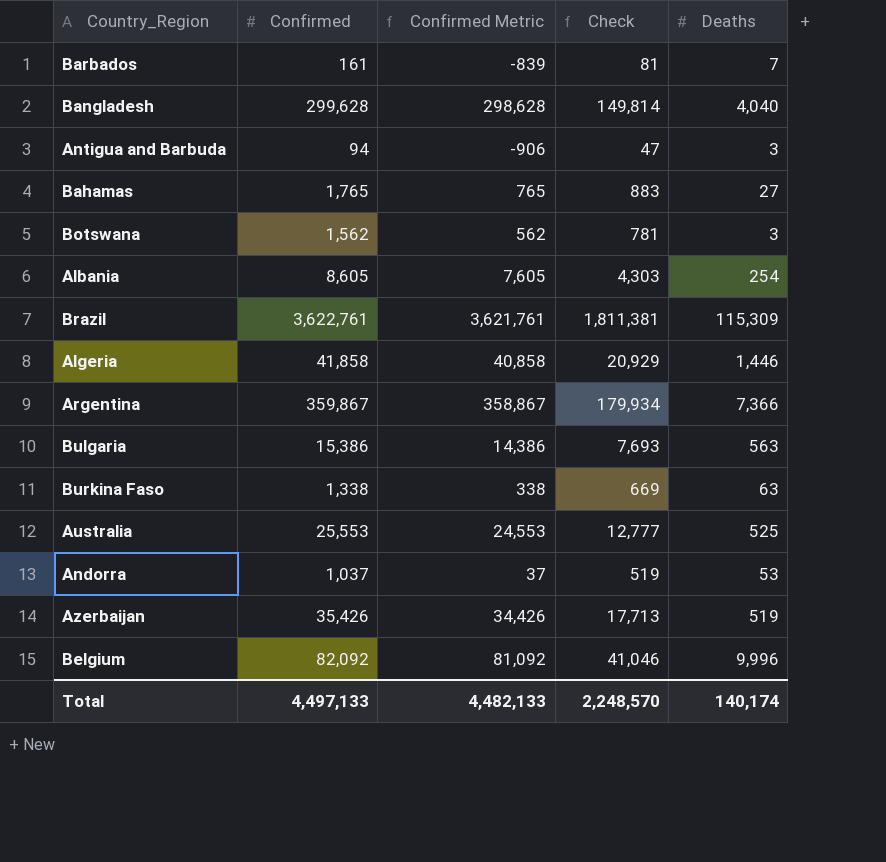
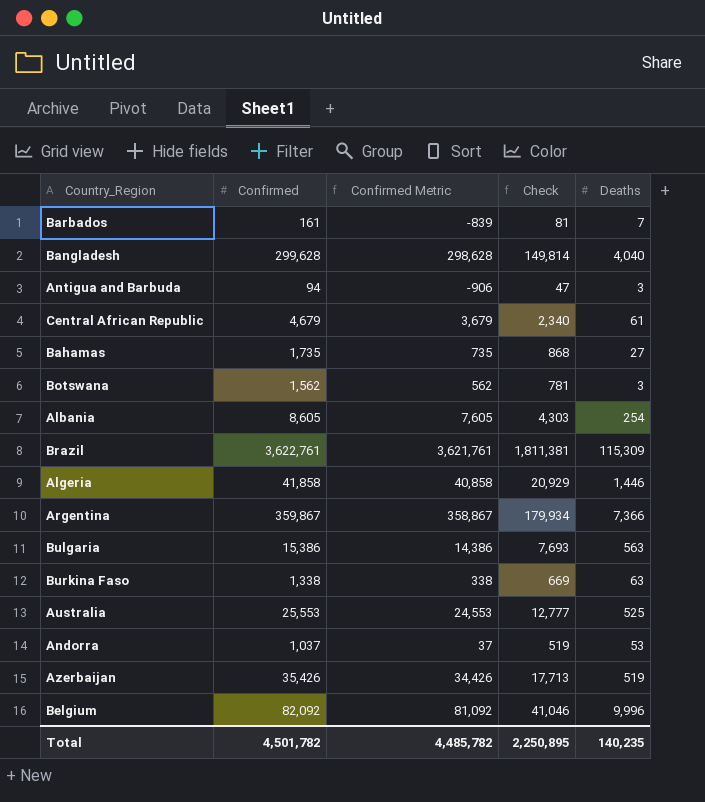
row Central African Republic: none -> 4,679 | 3,679 | 2,340 | 61
Bahamas | Confirmed: 1,765 -> 1,735
Bahamas | Confirmed Metric: 765 -> 735
Bahamas | Check: 883 -> 868
Total | Confirmed: 4,497,133 -> 4,501,782
Total | Confirmed Metric: 4,482,133 -> 4,485,782
Total | Check: 2,248,570 -> 2,250,895
Total | Deaths: 140,174 -> 140,235

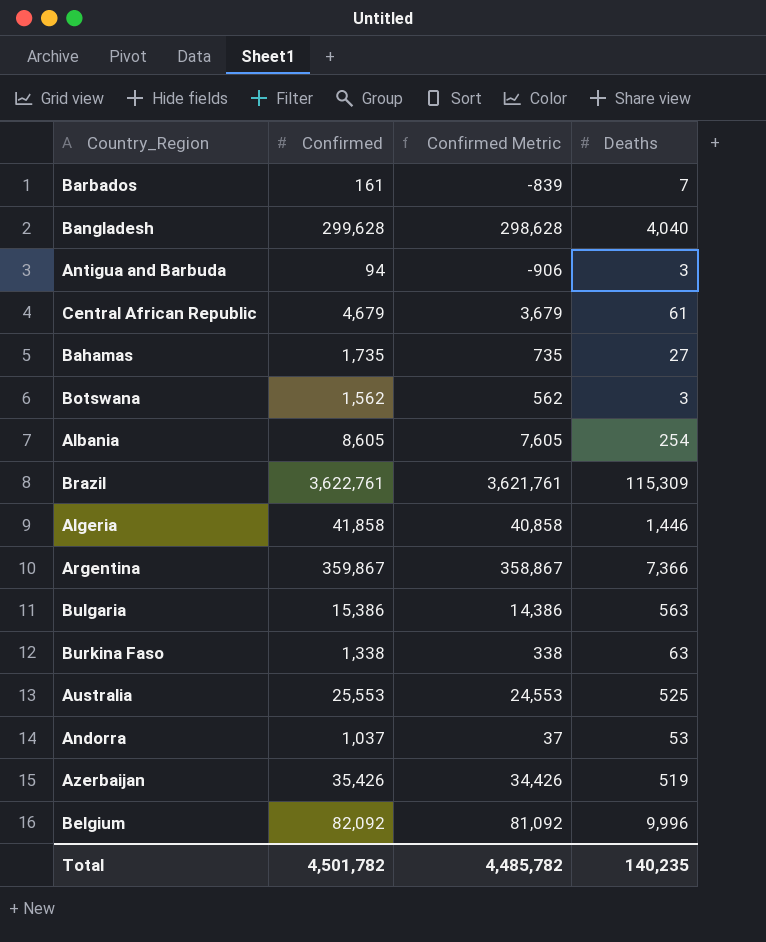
column Check | formula: [Confirmed] * 0.5 -> none

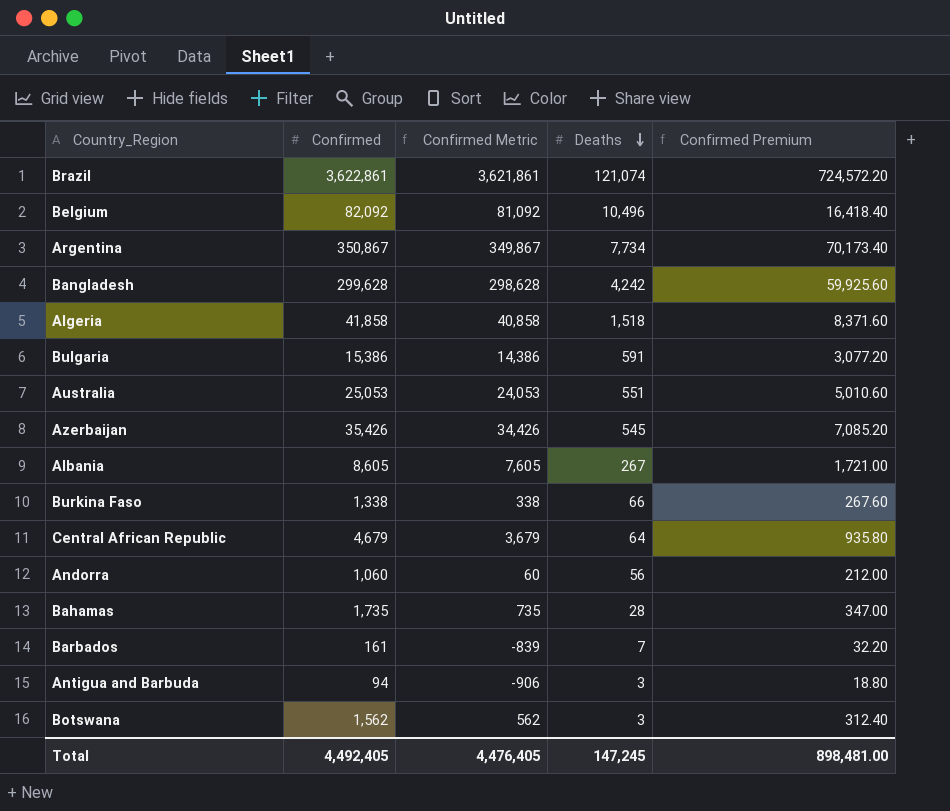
row order: none -> Deaths descending
column Confirmed Premium | formula: none -> [Confirmed] * 0.2
Brazil | Confirmed: 3,622,761 -> 3,622,861
Brazil | Confirmed Metric: 3,621,761 -> 3,621,861
Brazil | Deaths: 115,309 -> 121,074
Belgium | Deaths: 9,996 -> 10,496
Argentina | Confirmed: 359,867 -> 350,867
Argentina | Confirmed Metric: 358,867 -> 349,867
Argentina | Deaths: 7,366 -> 7,734
Bangladesh | Deaths: 4,040 -> 4,242
Algeria | Deaths: 1,446 -> 1,518
Bulgaria | Deaths: 563 -> 591
Australia | Confirmed: 25,553 -> 25,053
Australia | Confirmed Metric: 24,553 -> 24,053
Australia | Deaths: 525 -> 551
Azerbaijan | Deaths: 519 -> 545
Albania | Deaths: 254 -> 267
Burkina Faso | Deaths: 63 -> 66
Central African Republic | Deaths: 61 -> 64
Andorra | Confirmed: 1,037 -> 1,060
Andorra | Confirmed Metric: 37 -> 60
Andorra | Deaths: 53 -> 56
Bahamas | Deaths: 27 -> 28
Total | Confirmed: 4,501,782 -> 4,492,405
Total | Confirmed Metric: 4,485,782 -> 4,476,405
Total | Deaths: 140,235 -> 147,245

